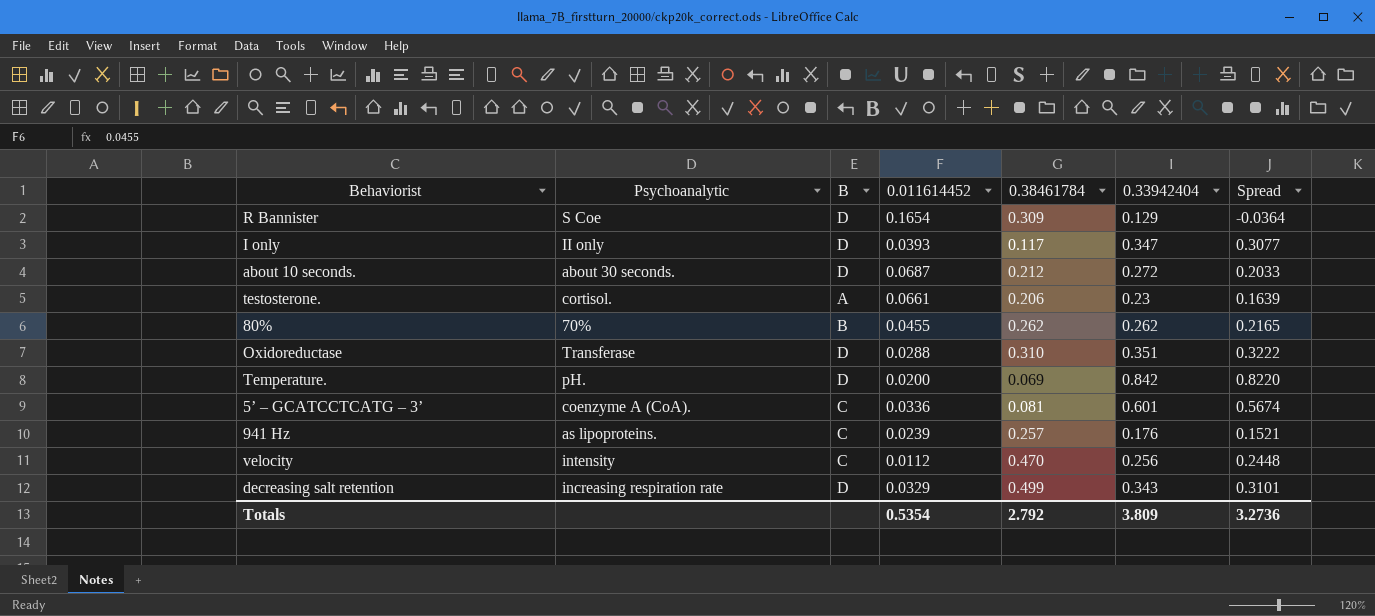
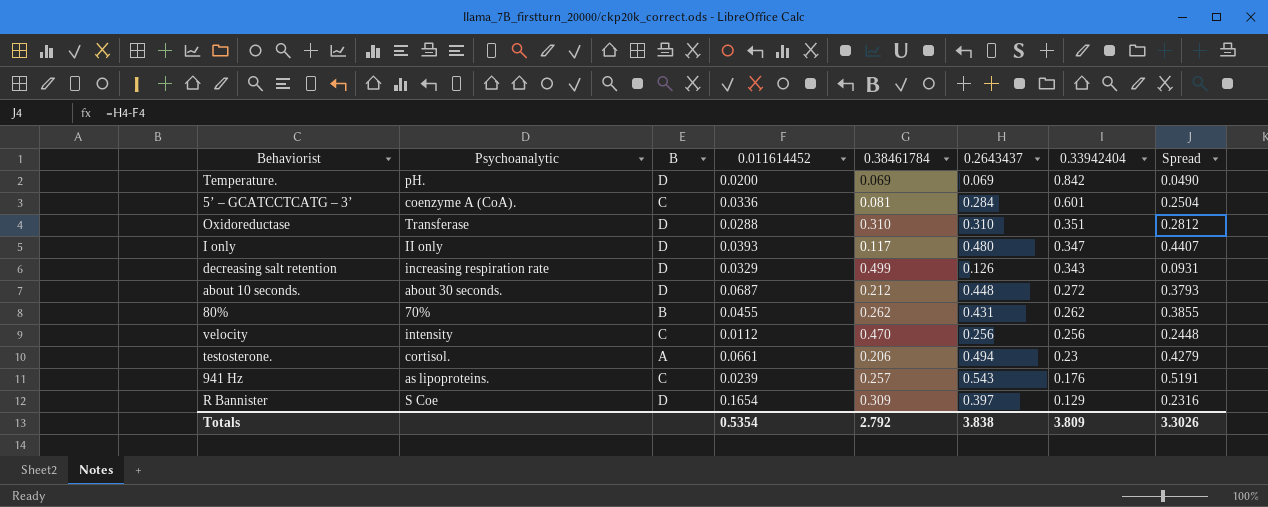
row order: none -> 0.33942404 descending
column 0.2643437 | position: none -> 6
column Spread | formula: [0.33942404] - [0.011614452] -> [0.2643437] - [0.011614452]
Totals | Spread: 3.2736 -> 3.3026

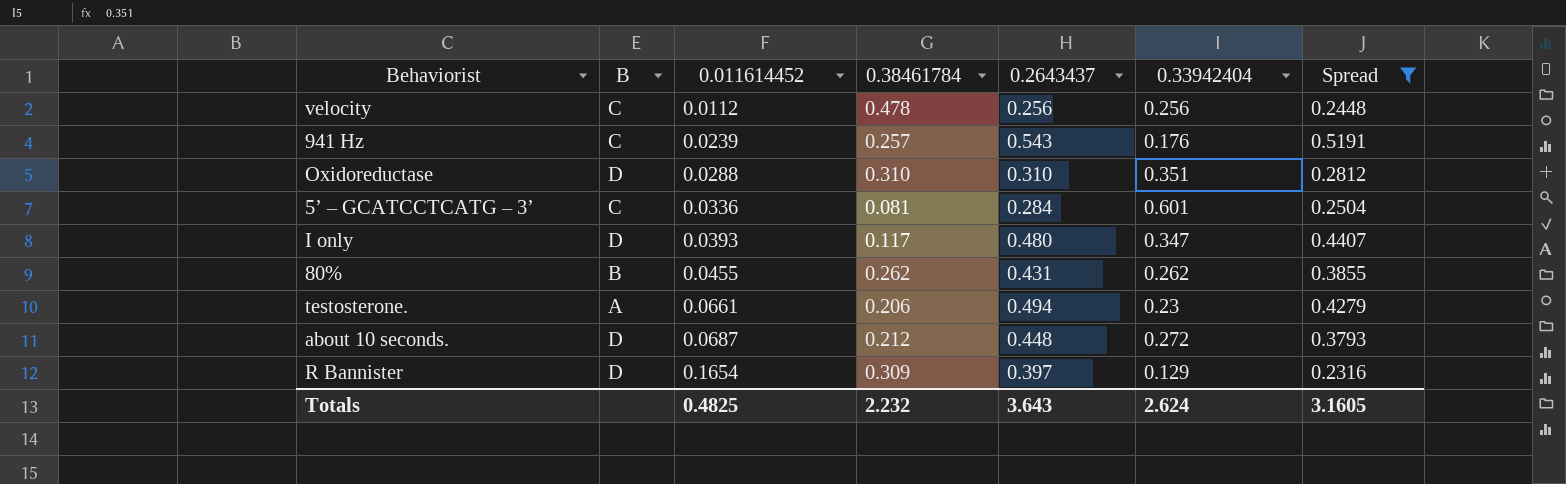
filter: none -> Spread >= 0.2316
row order: 0.33942404 descending -> 0.011614452 ascending
column Psychoanalytic | position: 2 -> none
velocity | 0.38461784: 0.470 -> 0.478
Totals | 0.011614452: 0.5354 -> 0.4825
Totals | 0.38461784: 2.792 -> 2.232
Totals | 0.2643437: 3.838 -> 3.643
Totals | 0.33942404: 3.809 -> 2.624
Totals | Spread: 3.3026 -> 3.1605

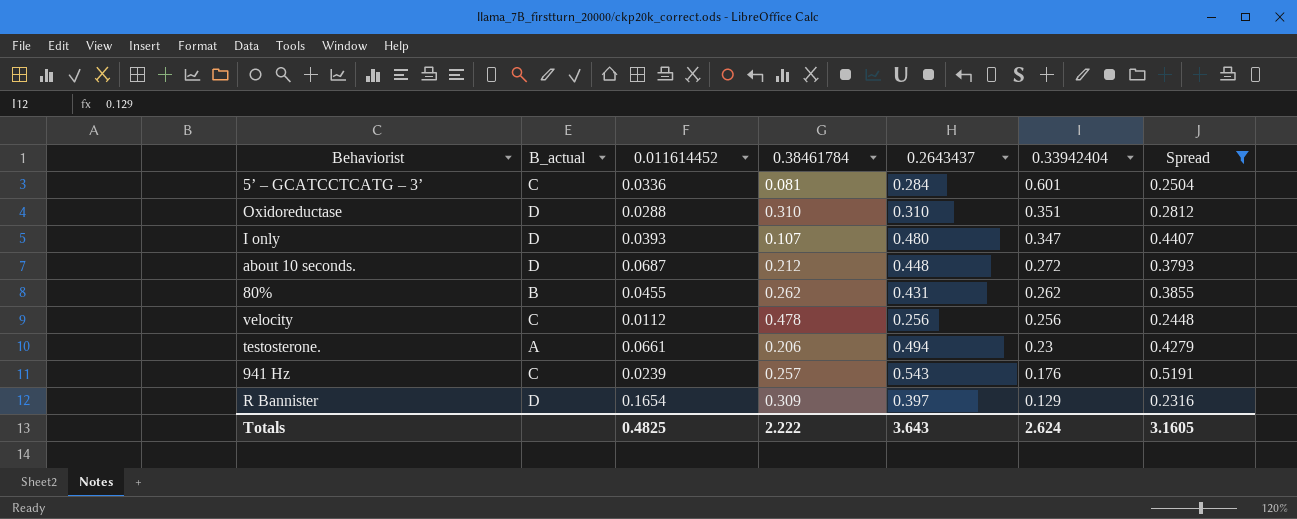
row order: 0.011614452 ascending -> 0.33942404 descending
column name: B -> B_actual
I only | 0.38461784: 0.117 -> 0.107
Totals | 0.38461784: 2.232 -> 2.222

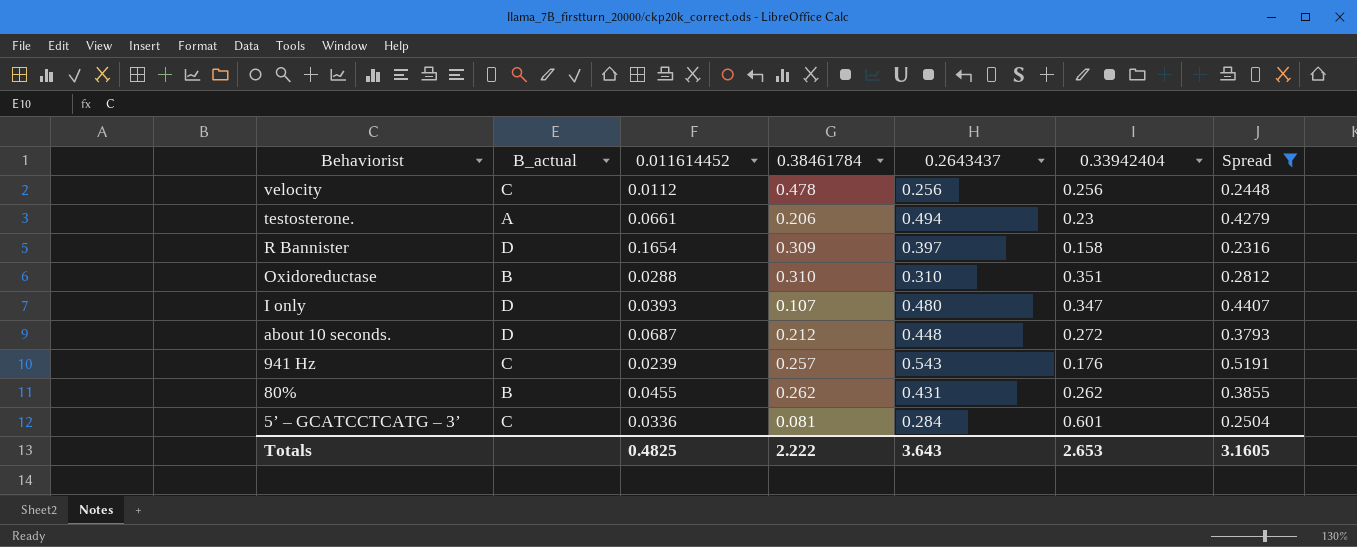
row order: 0.33942404 descending -> Behaviorist descending
R Bannister | 0.33942404: 0.129 -> 0.158
Oxidoreductase | B_actual: D -> B
Totals | 0.33942404: 2.624 -> 2.653

